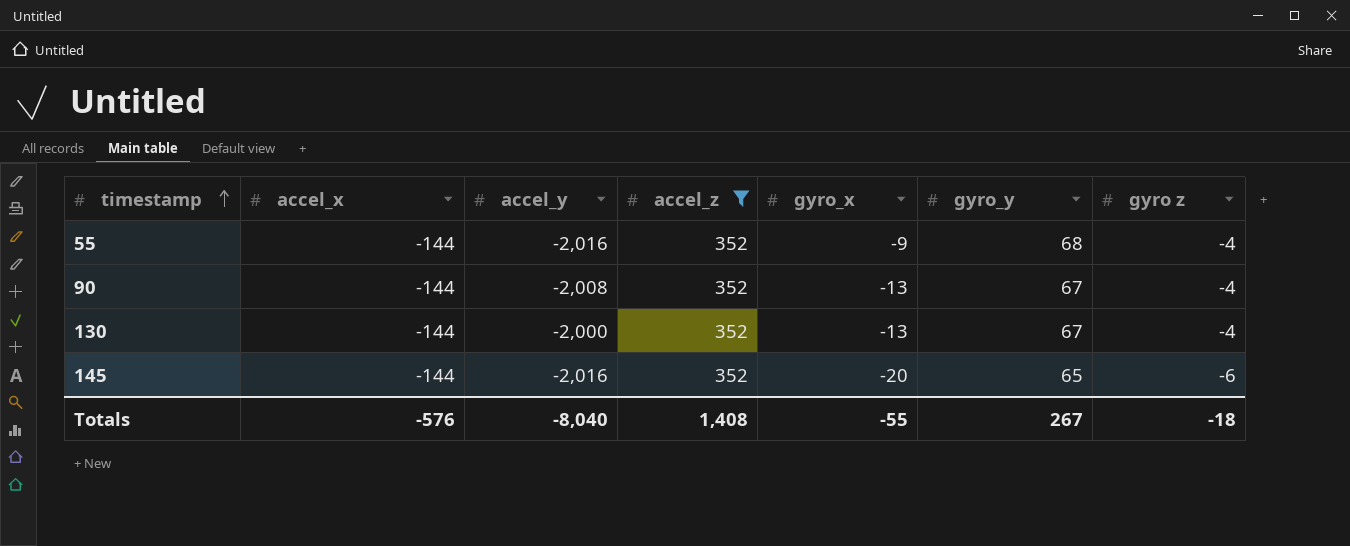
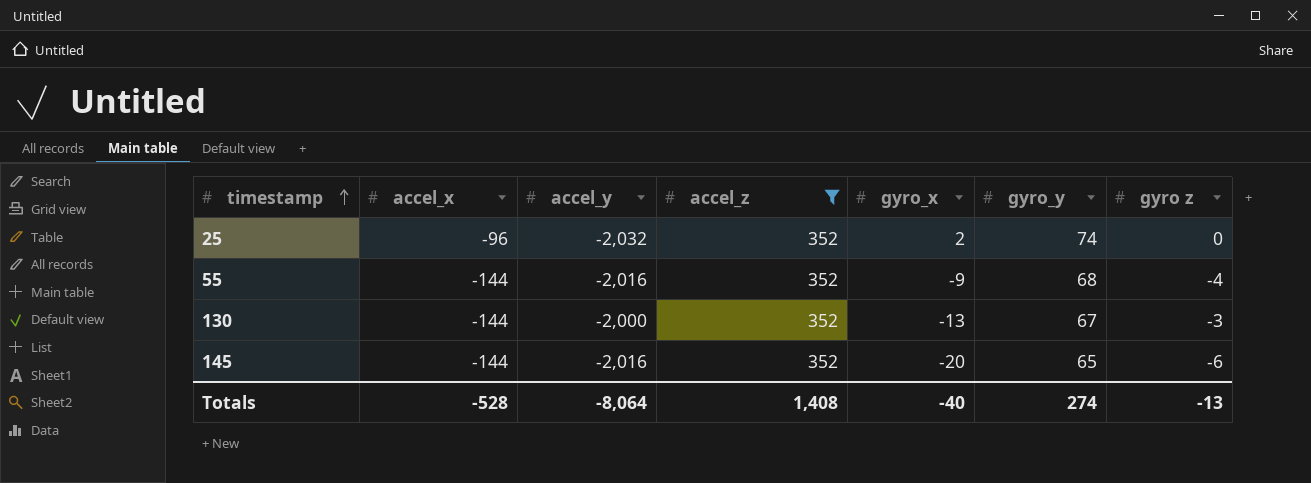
row 90: -144 | -2,008 | 352 | -13 | 67 | -4 -> none
row 25: none -> -96 | -2,032 | 352 | 2 | 74 | 0
130 | gyro z: -4 -> -3
Totals | accel_x: -576 -> -528
Totals | accel_y: -8,040 -> -8,064
Totals | gyro_x: -55 -> -40
Totals | gyro_y: 267 -> 274
Totals | gyro z: -18 -> -13

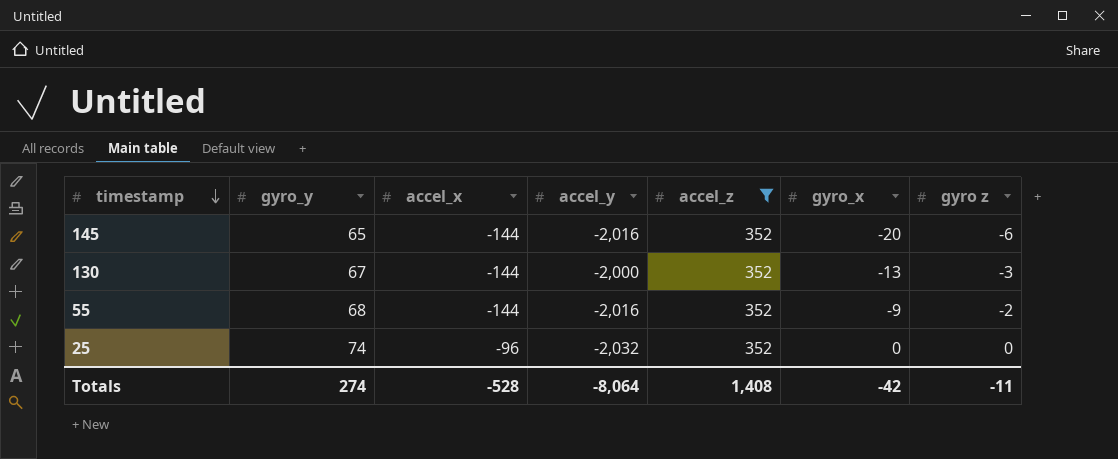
row order: timestamp ascending -> timestamp descending
column gyro_y | position: 6 -> 2
55 | gyro z: -4 -> -2
25 | gyro_x: 2 -> 0
Totals | gyro_x: -40 -> -42
Totals | gyro z: -13 -> -11

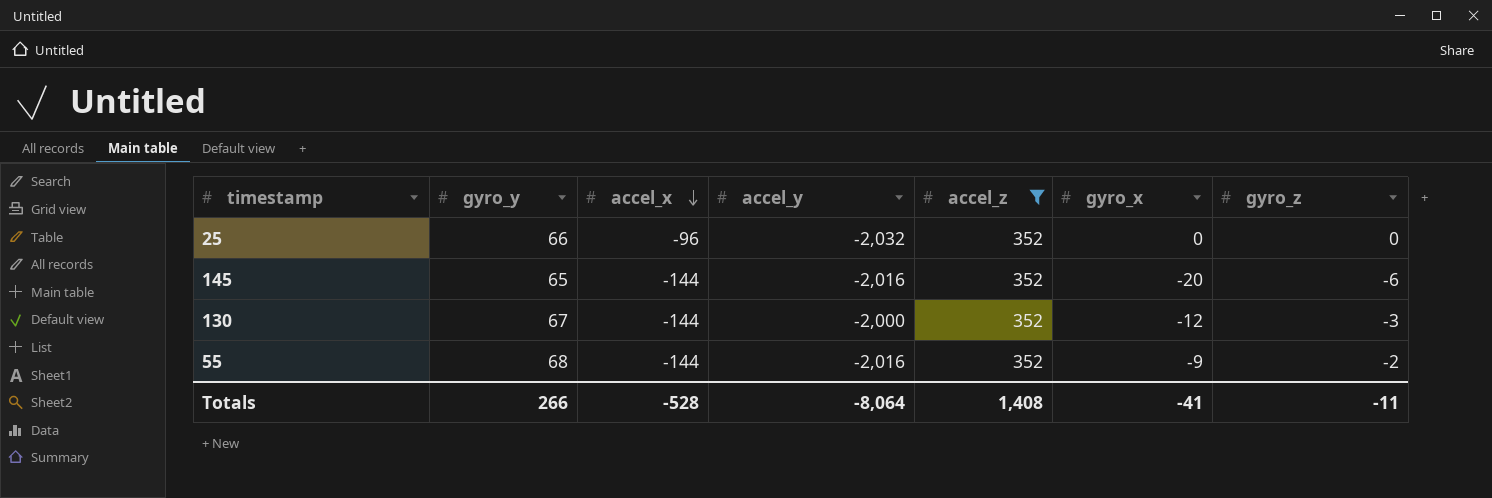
row order: timestamp descending -> accel_x descending
column name: gyro z -> gyro_z
25 | gyro_y: 74 -> 66
130 | gyro_x: -13 -> -12
Totals | gyro_y: 274 -> 266
Totals | gyro_x: -42 -> -41

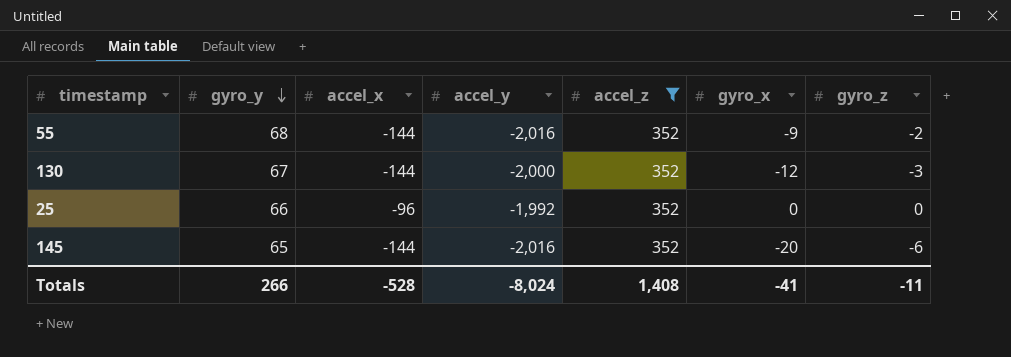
row order: accel_x descending -> gyro_y descending
25 | accel_y: -2,032 -> -1,992
Totals | accel_y: -8,064 -> -8,024

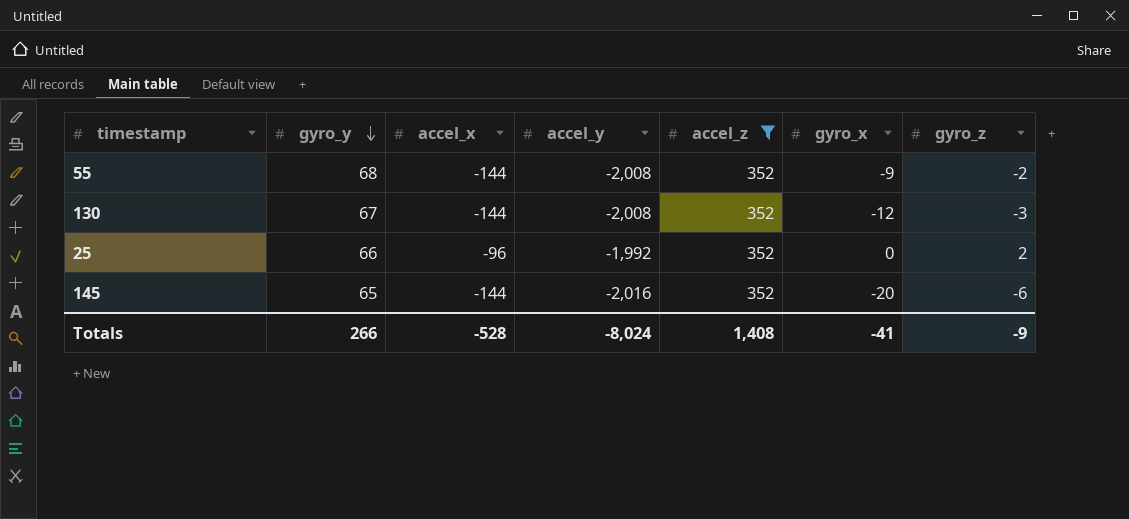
55 | accel_y: -2,016 -> -2,008
130 | accel_y: -2,000 -> -2,008
25 | gyro_z: 0 -> 2
Totals | gyro_z: -11 -> -9

